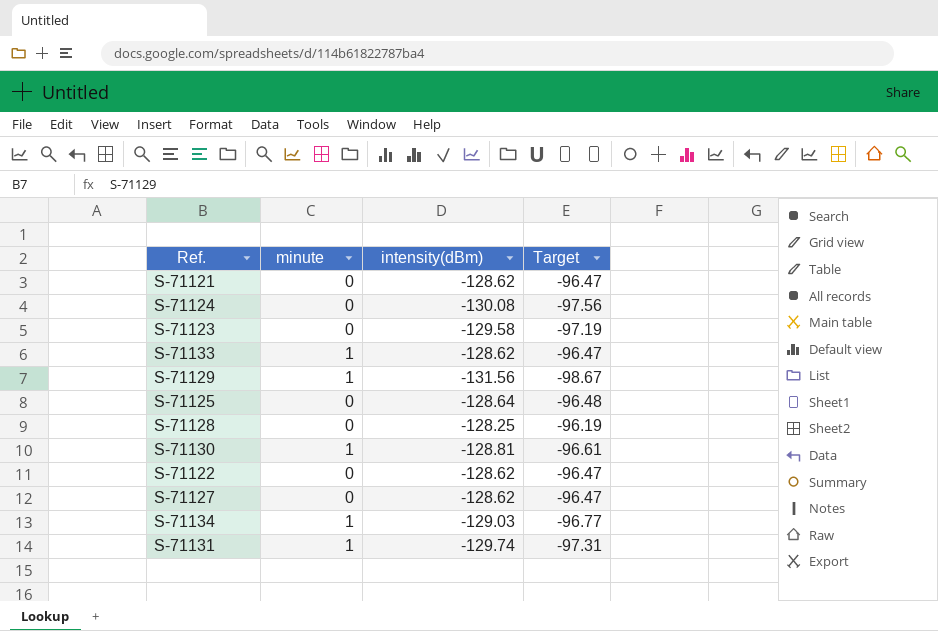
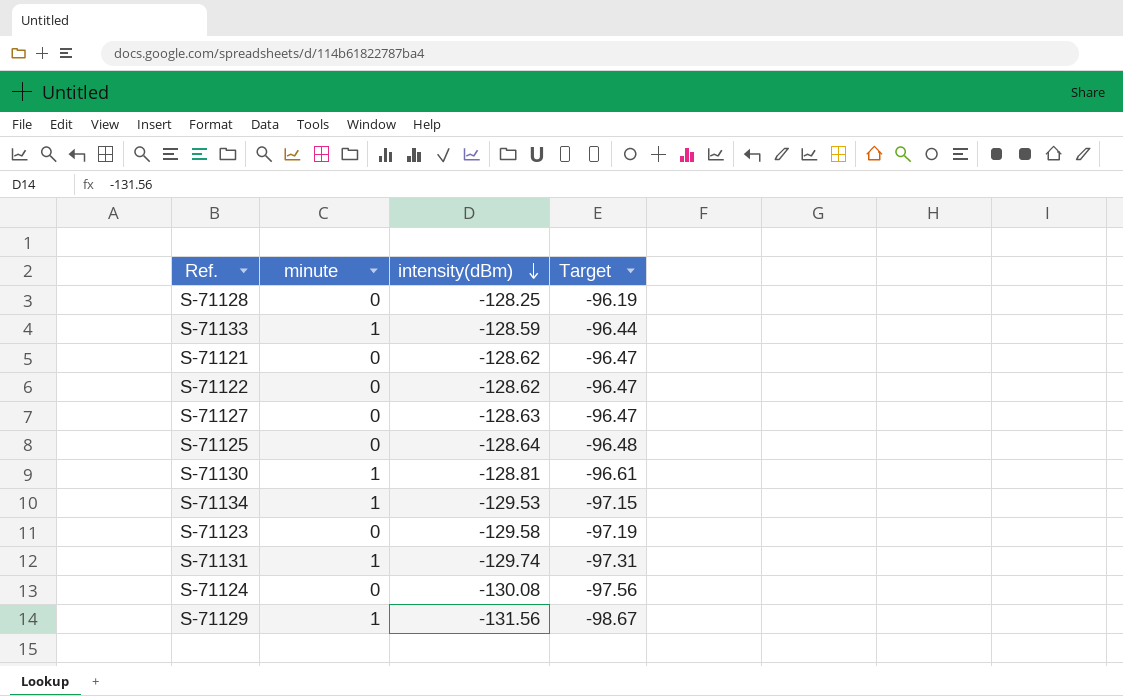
row order: none -> intensity(dBm) descending
S-71133 | intensity(dBm): -128.62 -> -128.59
S-71133 | Target: -96.47 -> -96.44
S-71127 | intensity(dBm): -128.62 -> -128.63
S-71134 | intensity(dBm): -129.03 -> -129.53
S-71134 | Target: -96.77 -> -97.15

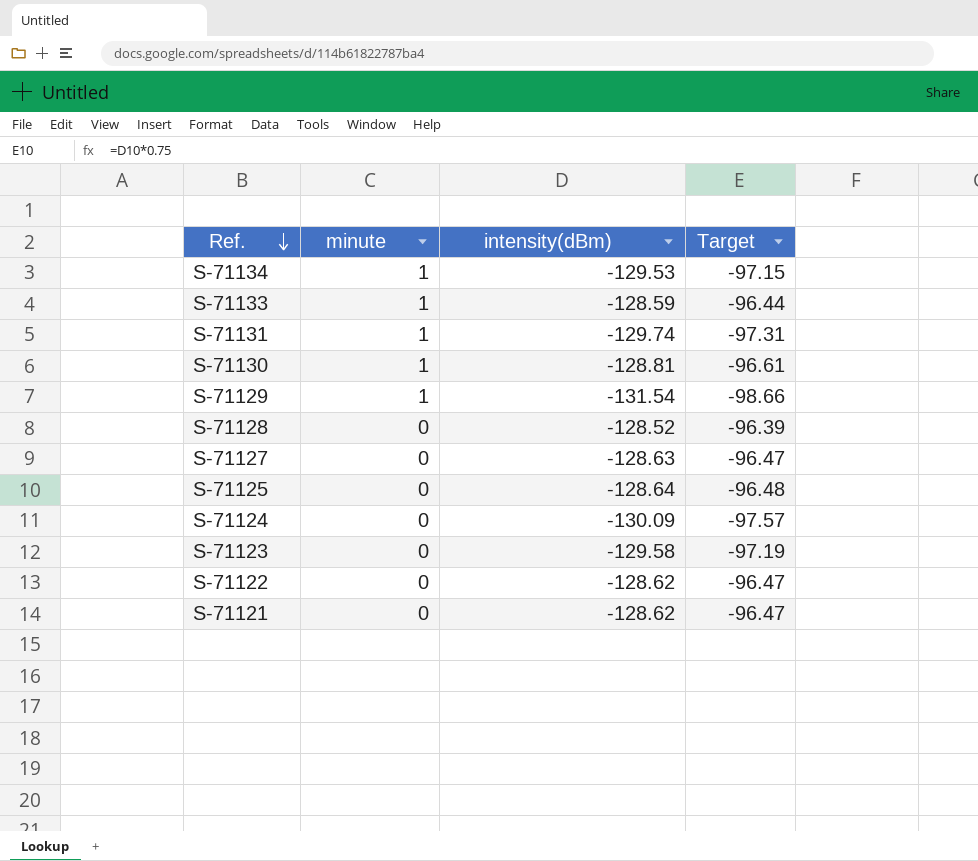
row order: intensity(dBm) descending -> Ref. descending
S-71129 | intensity(dBm): -131.56 -> -131.54
S-71129 | Target: -98.67 -> -98.66
S-71128 | intensity(dBm): -128.25 -> -128.52
S-71128 | Target: -96.19 -> -96.39
S-71124 | intensity(dBm): -130.08 -> -130.09
S-71124 | Target: -97.56 -> -97.57

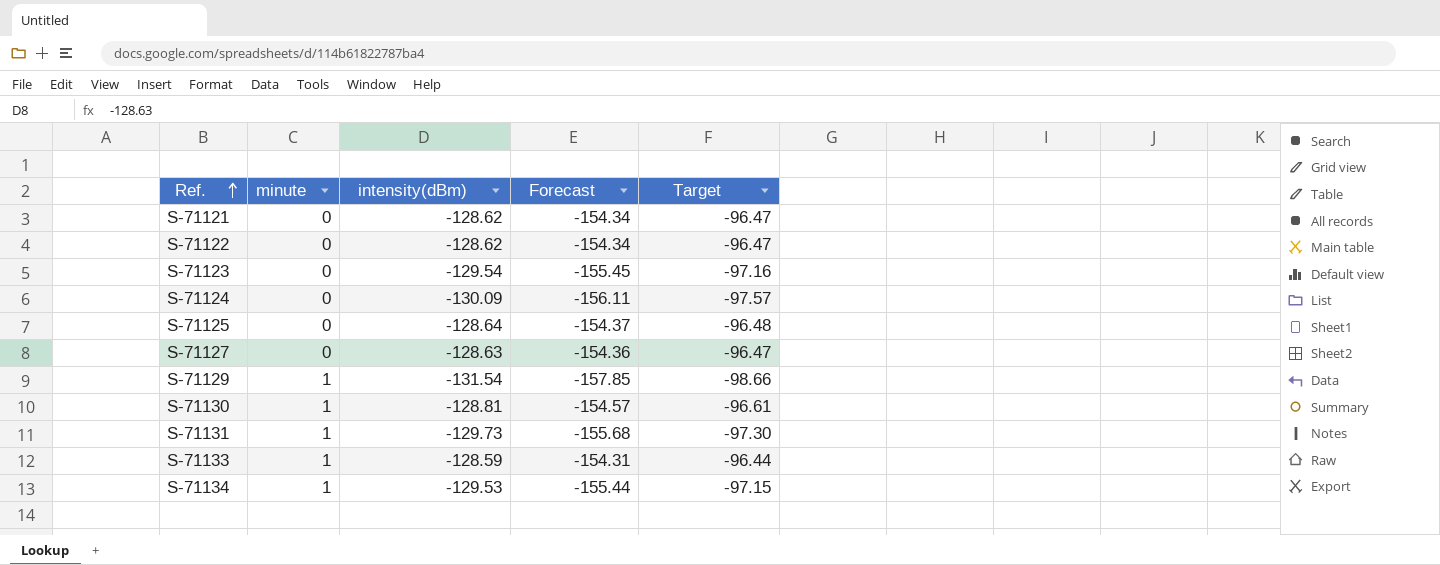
row order: Ref. descending -> Ref. ascending
column Forecast | formula: none -> [intensity(dBm)] * 1.2
row S-71128: 0 | -128.52 | -96.39 -> none
S-71123 | intensity(dBm): -129.58 -> -129.54
S-71123 | Target: -97.19 -> -97.16
S-71131 | intensity(dBm): -129.74 -> -129.73
S-71131 | Target: -97.31 -> -97.30

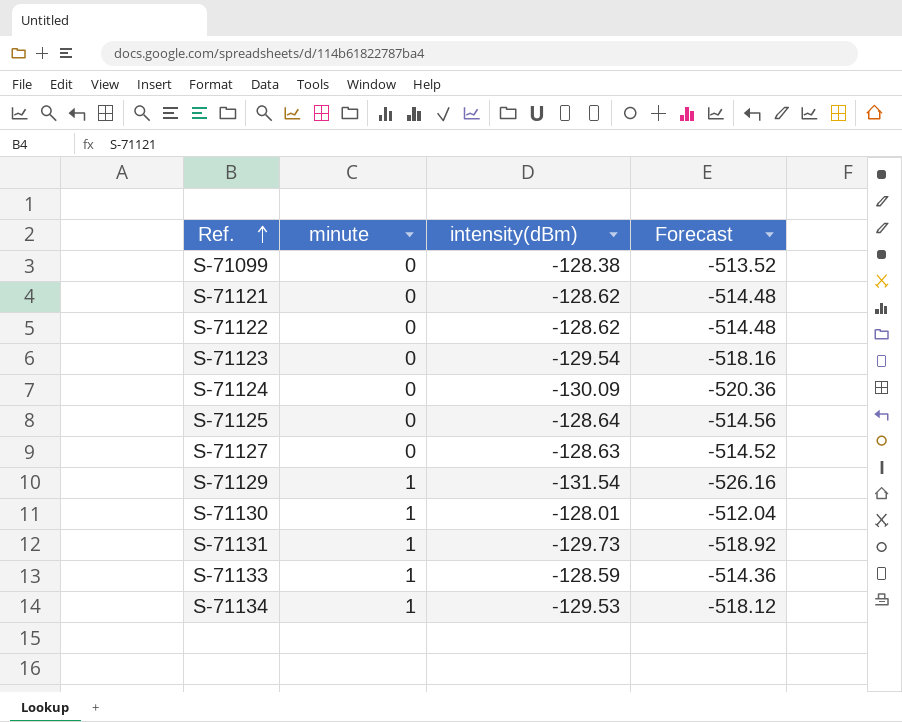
column Target | formula: [intensity(dBm)] * 0.75 -> none
column Forecast | formula: [intensity(dBm)] * 1.2 -> [intensity(dBm)] * 4
row S-71099: none -> 0 | -128.38 | -513.52
S-71130 | intensity(dBm): -128.81 -> -128.01

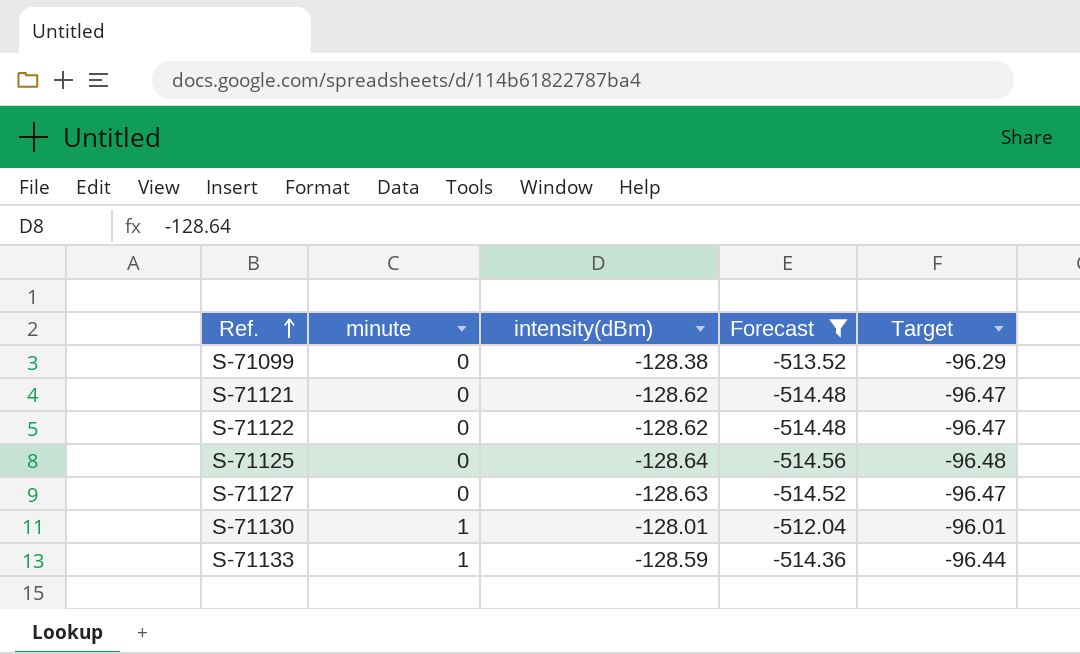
filter: none -> Forecast >= -514.56
column Target | formula: none -> [intensity(dBm)] * 0.75

